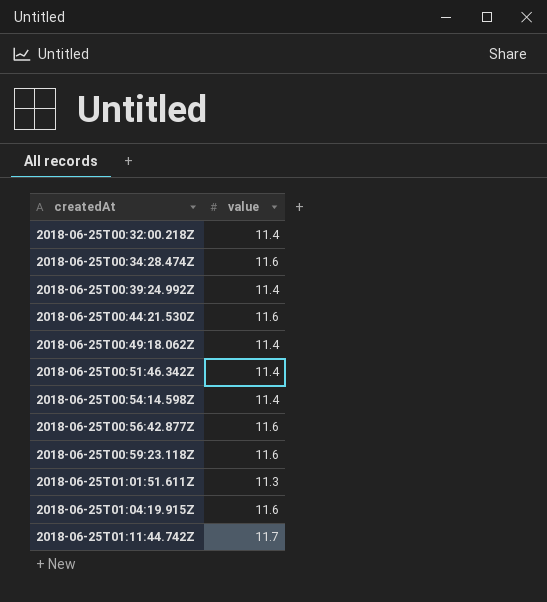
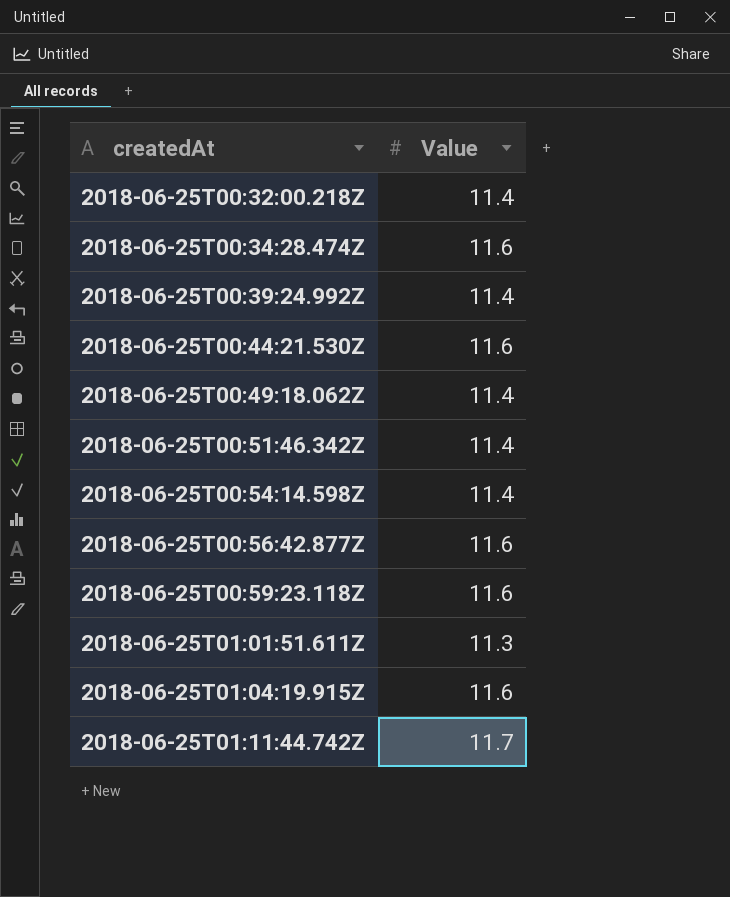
column name: value -> Value

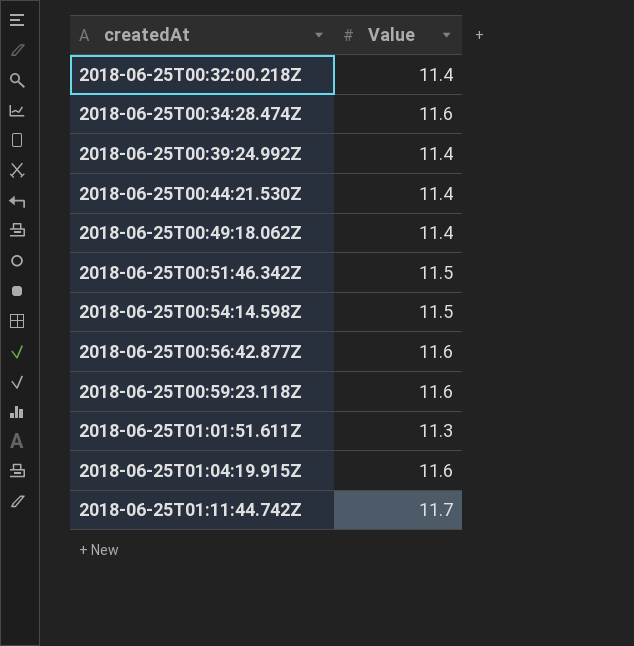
2018-06-25T00:44:21.530Z | Value: 11.6 -> 11.4
2018-06-25T00:51:46.342Z | Value: 11.4 -> 11.5
2018-06-25T00:54:14.598Z | Value: 11.4 -> 11.5

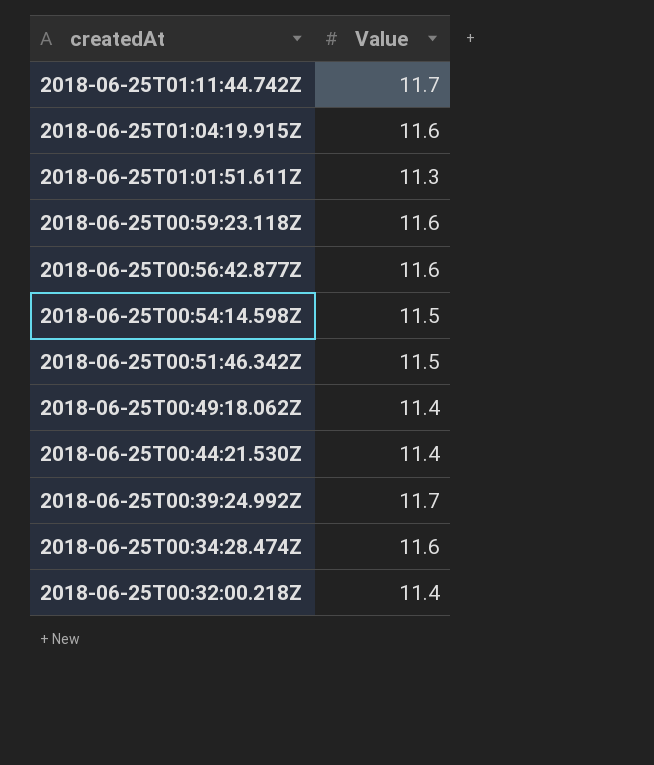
row order: createdAt ascending -> createdAt descending
2018-06-25T00:39:24.992Z | Value: 11.4 -> 11.7

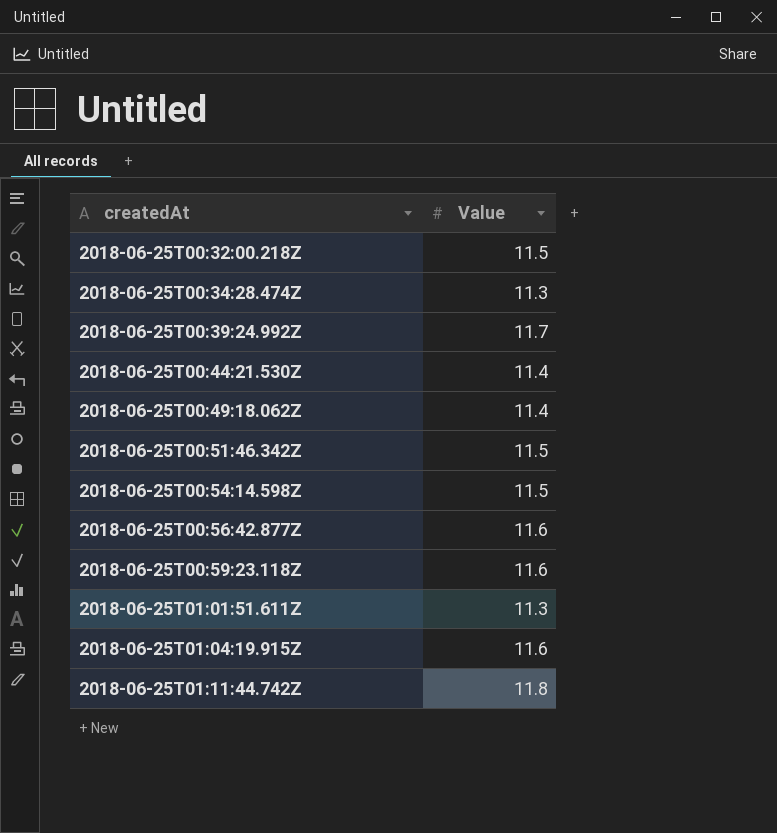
row order: createdAt descending -> createdAt ascending
2018-06-25T00:32:00.218Z | Value: 11.4 -> 11.5
2018-06-25T00:34:28.474Z | Value: 11.6 -> 11.3
2018-06-25T01:11:44.742Z | Value: 11.7 -> 11.8

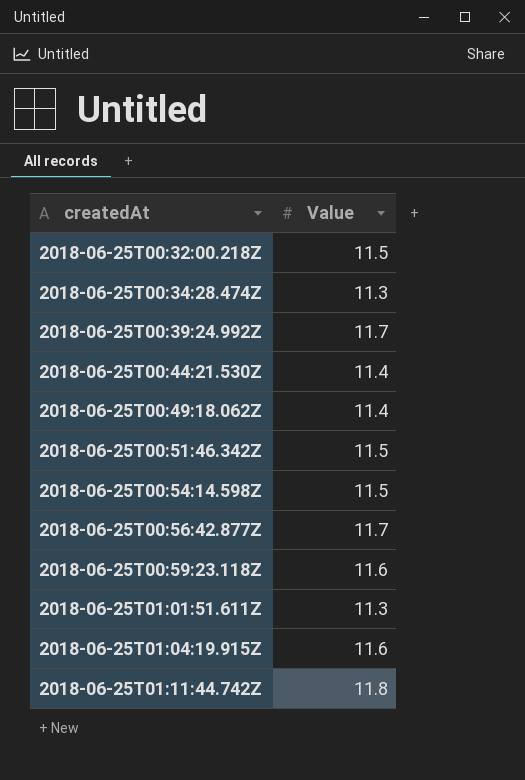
2018-06-25T00:56:42.877Z | Value: 11.6 -> 11.7

